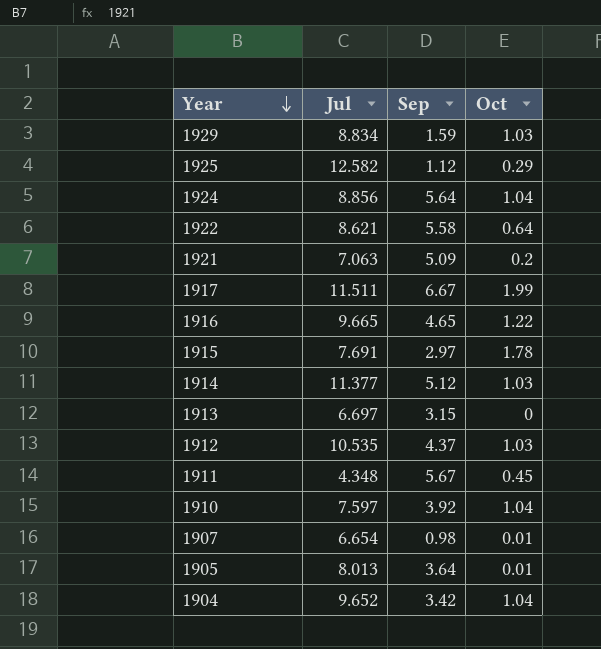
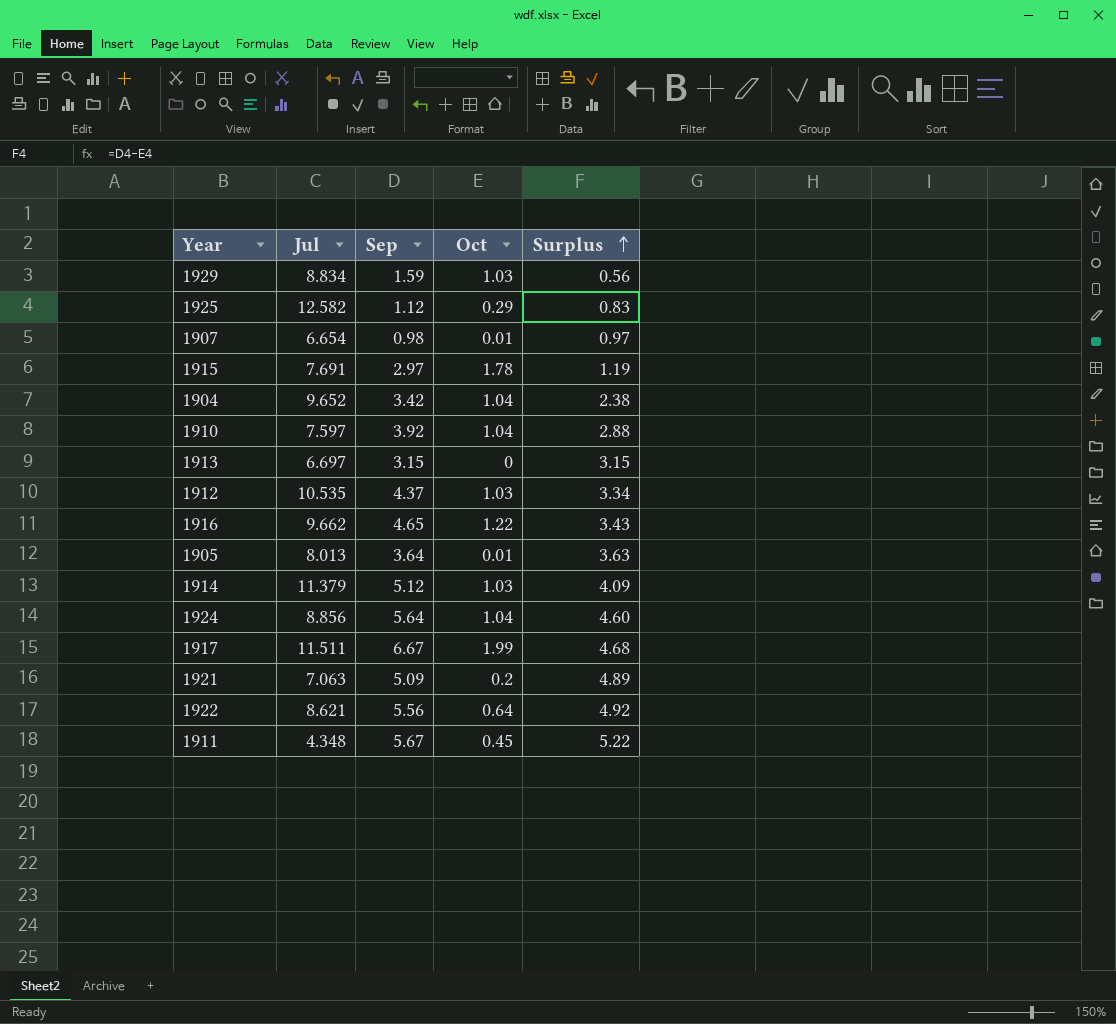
row order: Year descending -> Surplus ascending
column Surplus | formula: none -> [Sep] - [Oct]
1916 | Jul: 9.665 -> 9.662
1914 | Jul: 11.377 -> 11.379
1922 | Sep: 5.58 -> 5.56

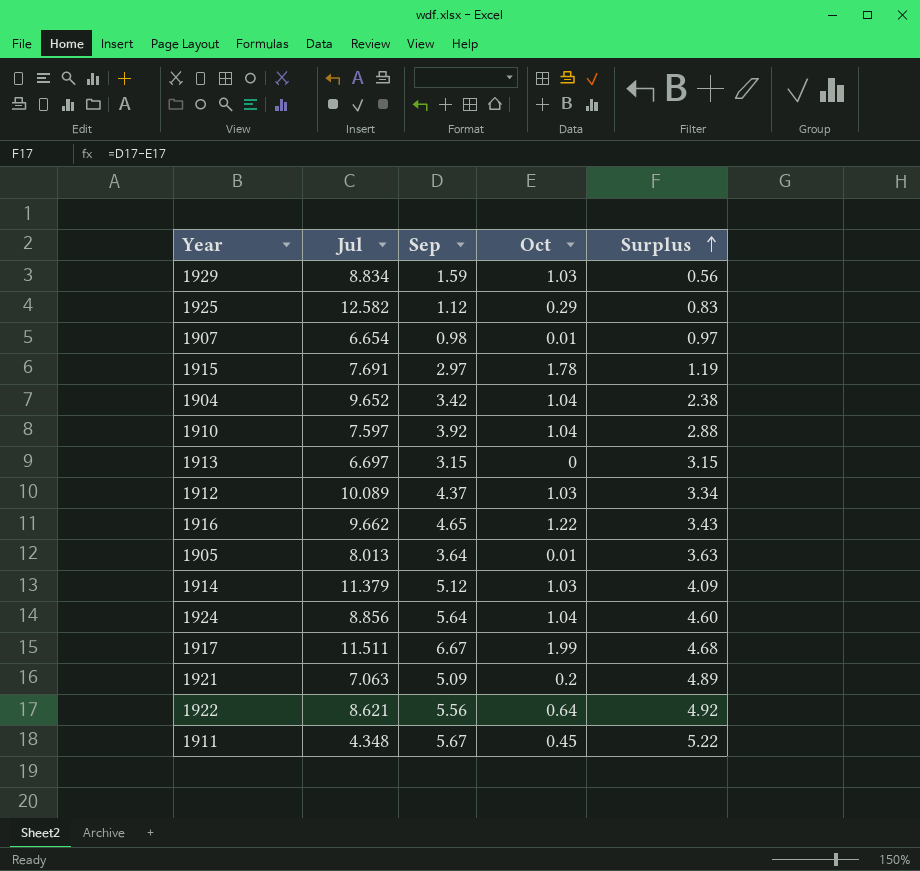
1912 | Jul: 10.535 -> 10.089

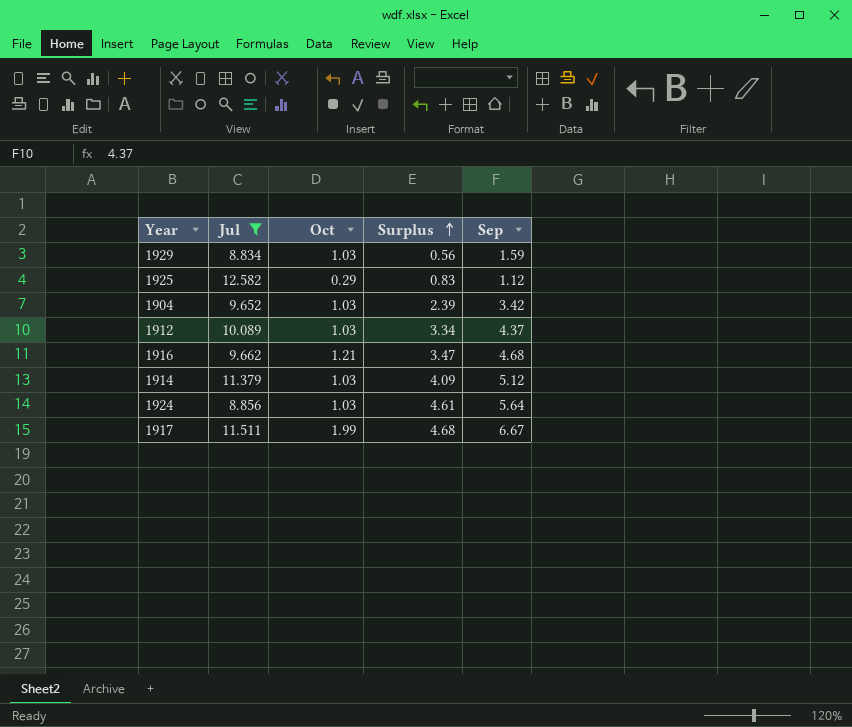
filter: none -> Jul >= 8.834
column Sep | position: 3 -> 5
1904 | Oct: 1.04 -> 1.03
1904 | Surplus: 2.38 -> 2.39
1916 | Oct: 1.22 -> 1.21
1916 | Surplus: 3.43 -> 3.47
1916 | Sep: 4.65 -> 4.68
1924 | Oct: 1.04 -> 1.03
1924 | Surplus: 4.60 -> 4.61

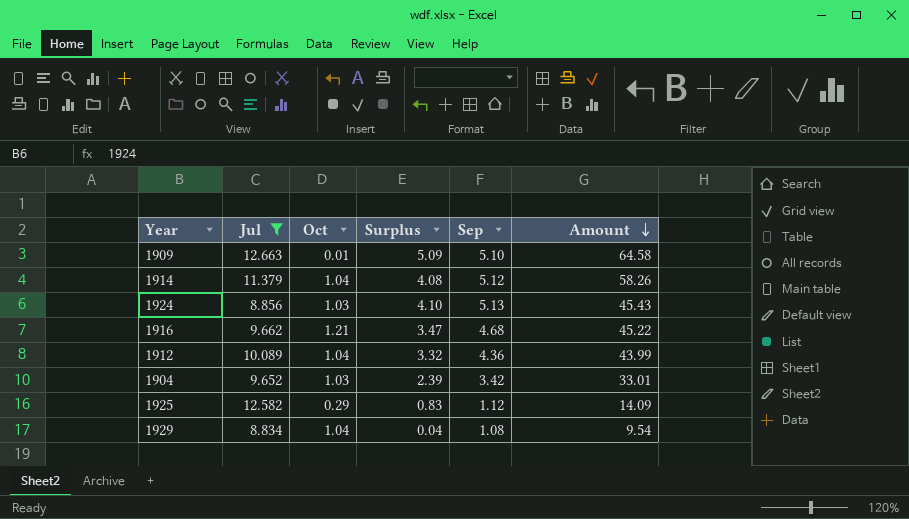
row order: Surplus ascending -> Amount descending
column Amount | formula: none -> [Jul] * [Sep]
row 1917: 11.511 | 1.99 | 4.68 | 6.67 -> none
row 1909: none -> 12.663 | 0.01 | 5.09 | 5.10 | 64.58
1914 | Oct: 1.03 -> 1.04
1914 | Surplus: 4.09 -> 4.08
1924 | Surplus: 4.61 -> 4.10
1924 | Sep: 5.64 -> 5.13
1912 | Oct: 1.03 -> 1.04
1912 | Surplus: 3.34 -> 3.32
1912 | Sep: 4.37 -> 4.36
1929 | Oct: 1.03 -> 1.04
1929 | Surplus: 0.56 -> 0.04
1929 | Sep: 1.59 -> 1.08

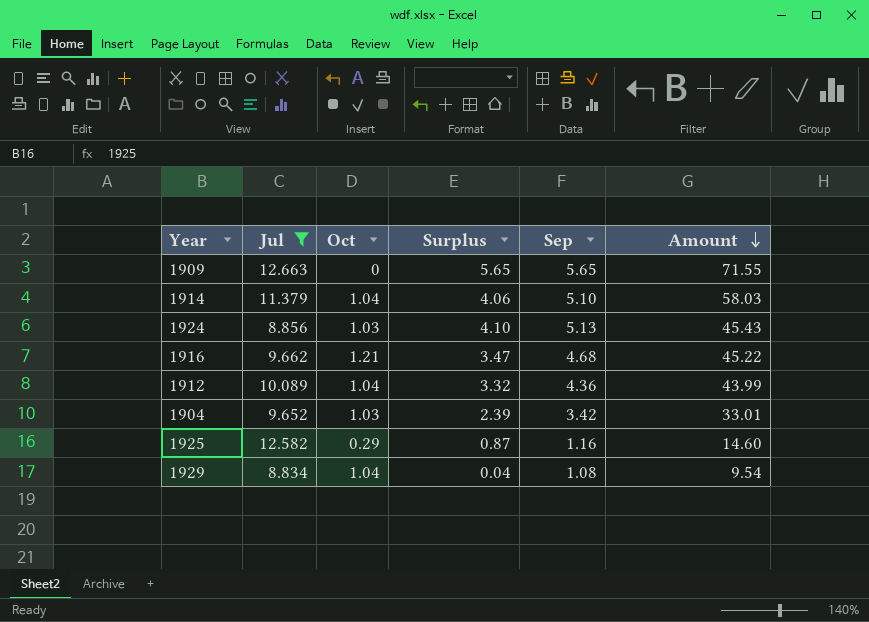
1909 | Oct: 0.01 -> 0
1909 | Surplus: 5.09 -> 5.65
1909 | Sep: 5.10 -> 5.65
1909 | Amount: 64.58 -> 71.55
1914 | Surplus: 4.08 -> 4.06
1914 | Sep: 5.12 -> 5.10
1914 | Amount: 58.26 -> 58.03
1925 | Surplus: 0.83 -> 0.87
1925 | Sep: 1.12 -> 1.16
1925 | Amount: 14.09 -> 14.60

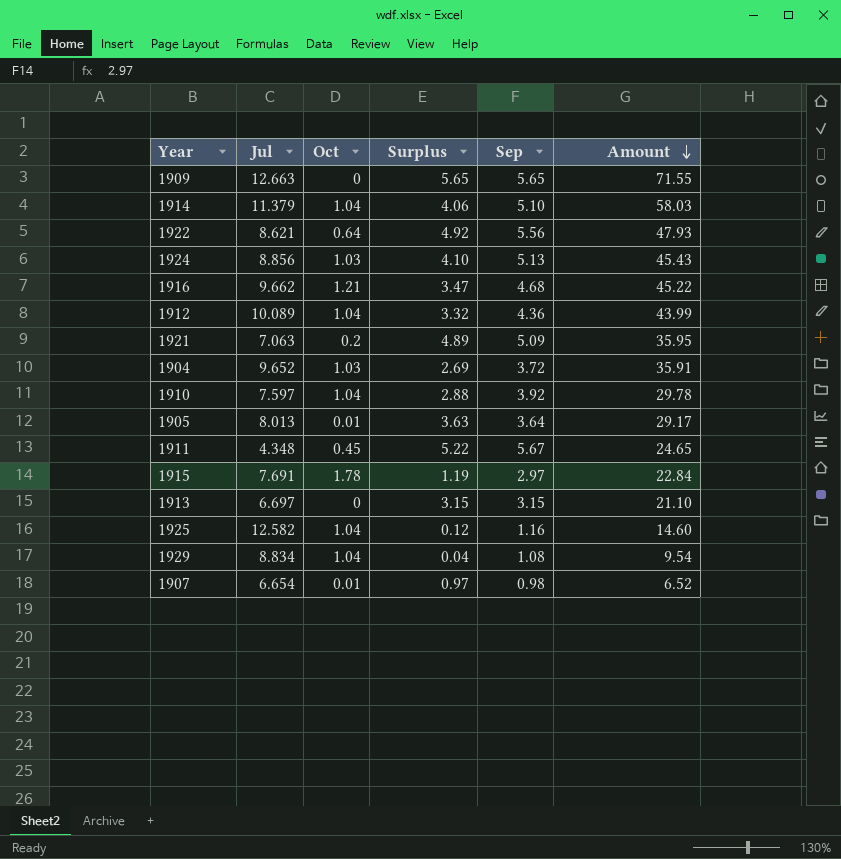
filter: Jul >= 8.834 -> none
1904 | Surplus: 2.39 -> 2.69
1904 | Sep: 3.42 -> 3.72
1904 | Amount: 33.01 -> 35.91
1925 | Oct: 0.29 -> 1.04
1925 | Surplus: 0.87 -> 0.12

